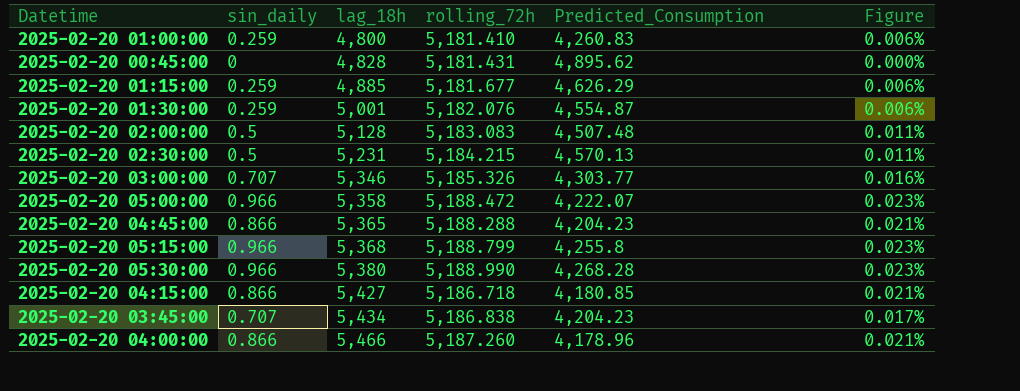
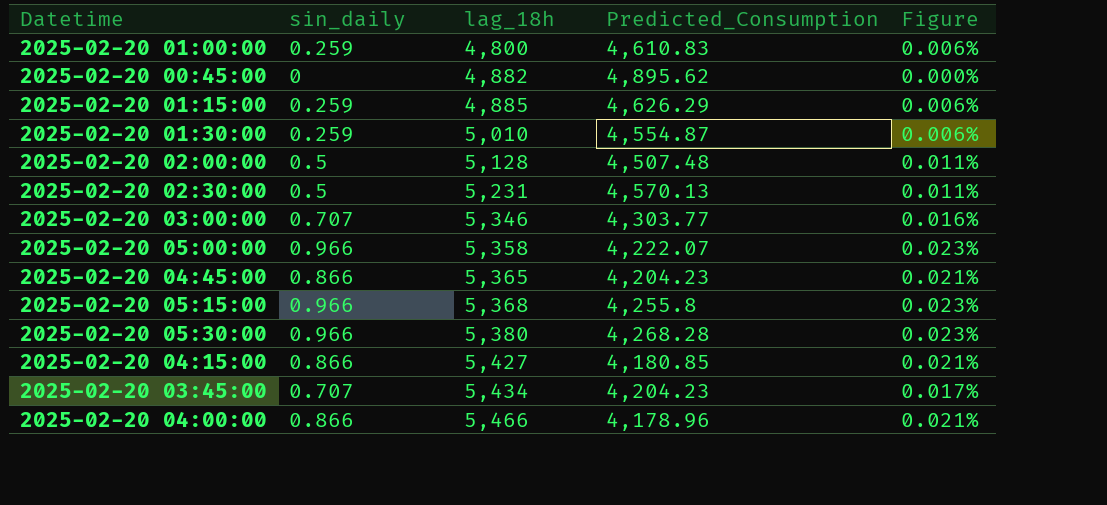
column rolling_72h | position: 4 -> none
2025-02-20 01:00:00 | Predicted_Consumption: 4,260.83 -> 4,610.83
2025-02-20 00:45:00 | lag_18h: 4,828 -> 4,882
2025-02-20 01:30:00 | lag_18h: 5,001 -> 5,010

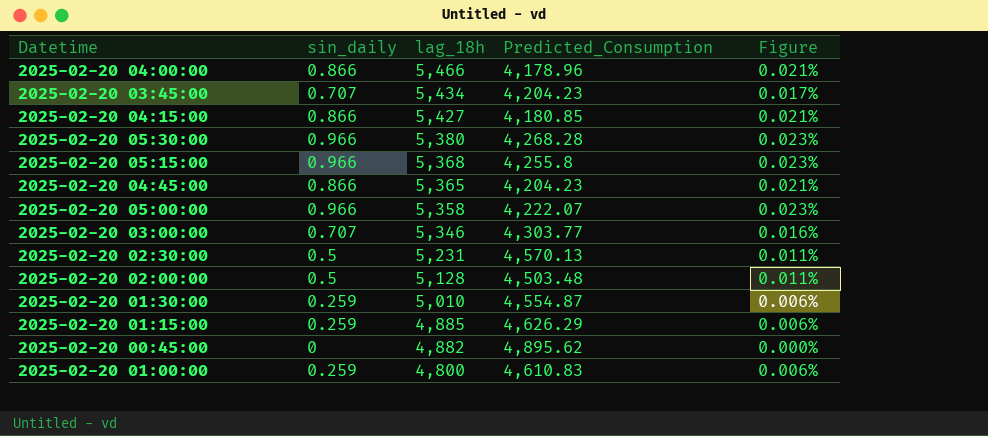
row order: lag_18h ascending -> lag_18h descending
2025-02-20 02:00:00 | Predicted_Consumption: 4,507.48 -> 4,503.48

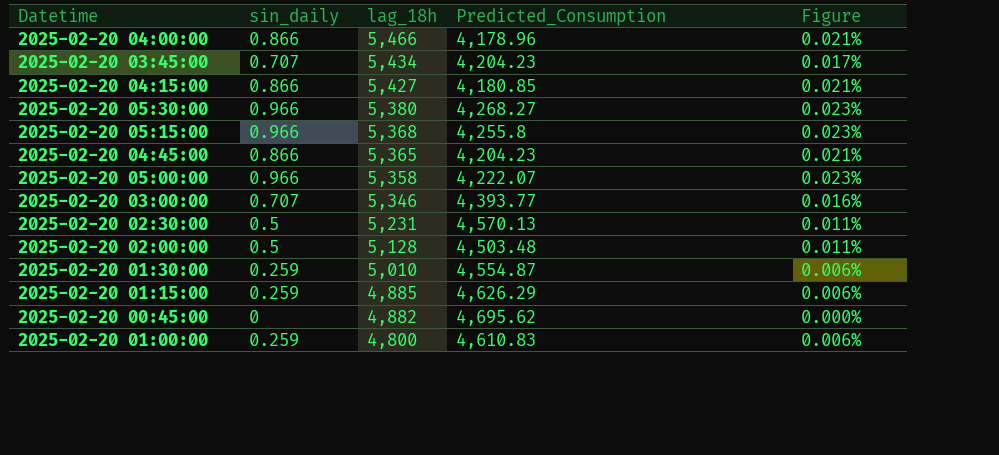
2025-02-20 05:30:00 | Predicted_Consumption: 4,268.28 -> 4,268.27
2025-02-20 03:00:00 | Predicted_Consumption: 4,303.77 -> 4,393.77
2025-02-20 00:45:00 | Predicted_Consumption: 4,895.62 -> 4,695.62

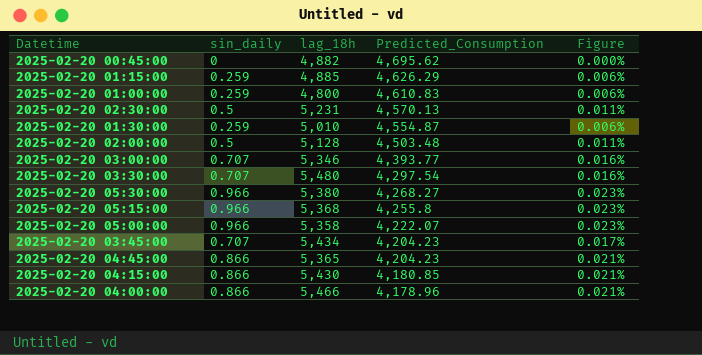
row order: lag_18h descending -> Predicted_Consumption descending
row 2025-02-20 03:30:00: none -> 0.707 | 5,480 | 4,297.54 | 0.016%
2025-02-20 04:15:00 | lag_18h: 5,427 -> 5,430

